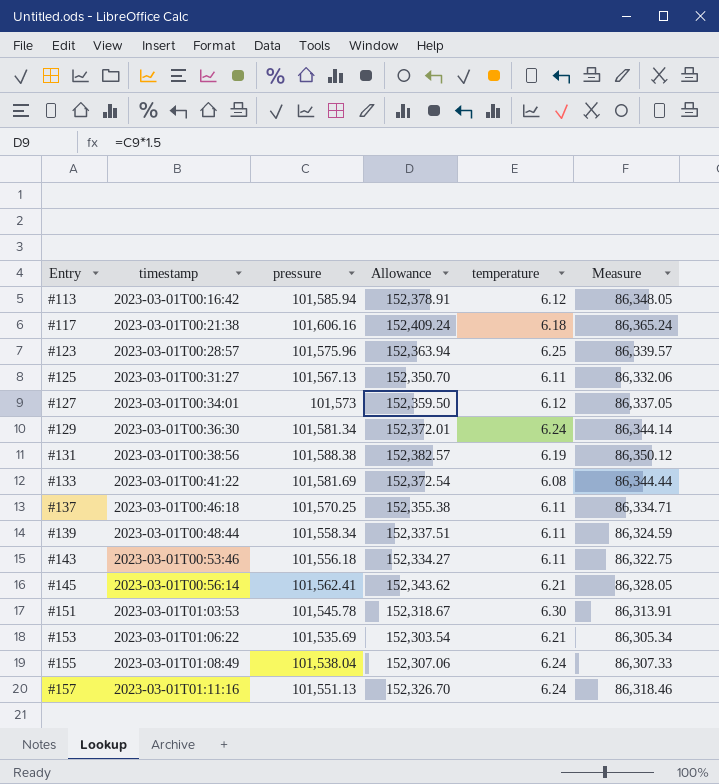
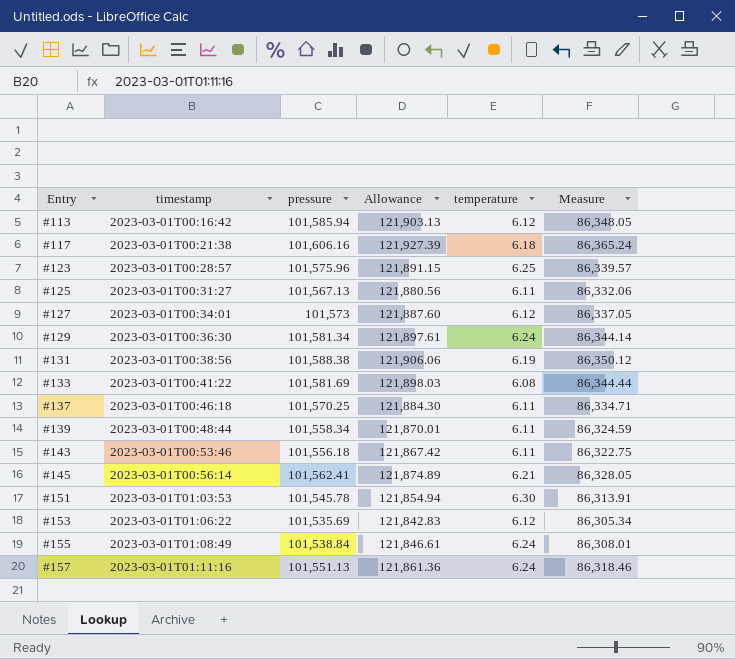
column Allowance | formula: [pressure] * 1.5 -> [pressure] * 1.2
#153 | temperature: 6.21 -> 6.12
#155 | pressure: 101,538.04 -> 101,538.84
#155 | Measure: 86,307.33 -> 86,308.01

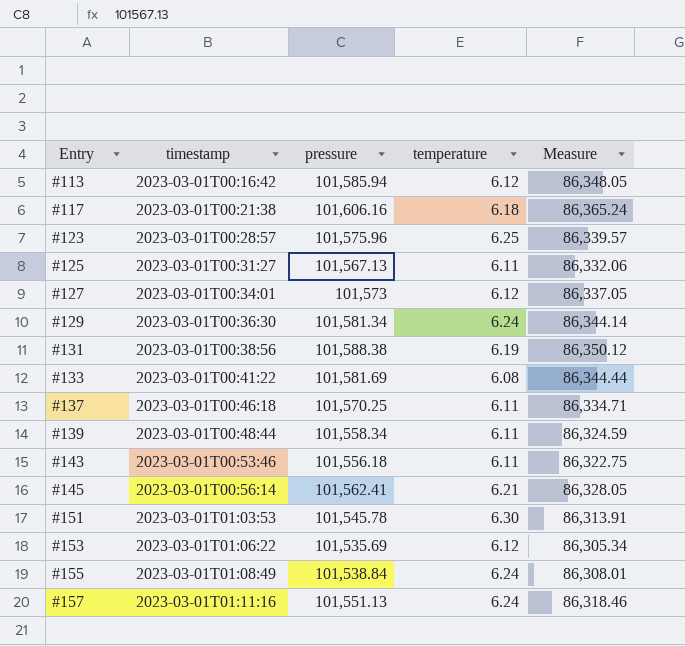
column Allowance | formula: [pressure] * 1.2 -> none

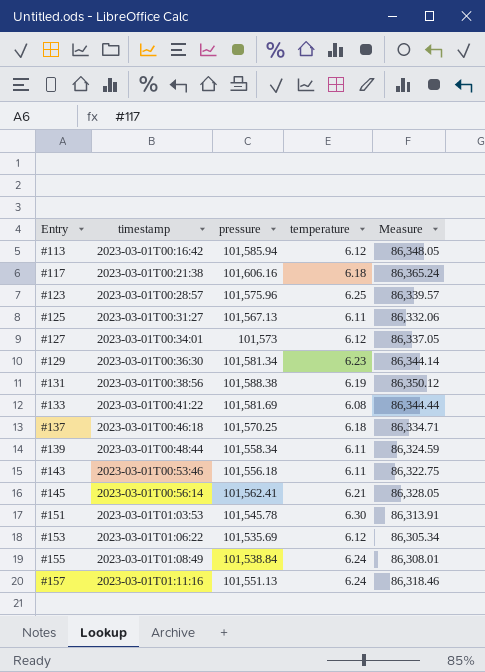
#129 | temperature: 6.24 -> 6.23
#137 | temperature: 6.11 -> 6.18

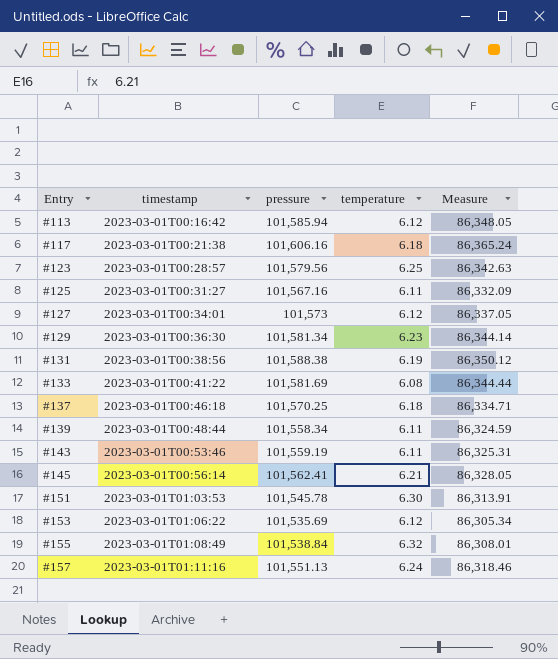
#123 | pressure: 101,575.96 -> 101,579.56
#123 | Measure: 86,339.57 -> 86,342.63
#125 | pressure: 101,567.13 -> 101,567.16
#125 | Measure: 86,332.06 -> 86,332.09
#143 | pressure: 101,556.18 -> 101,559.19
#143 | Measure: 86,322.75 -> 86,325.31
#155 | temperature: 6.24 -> 6.32

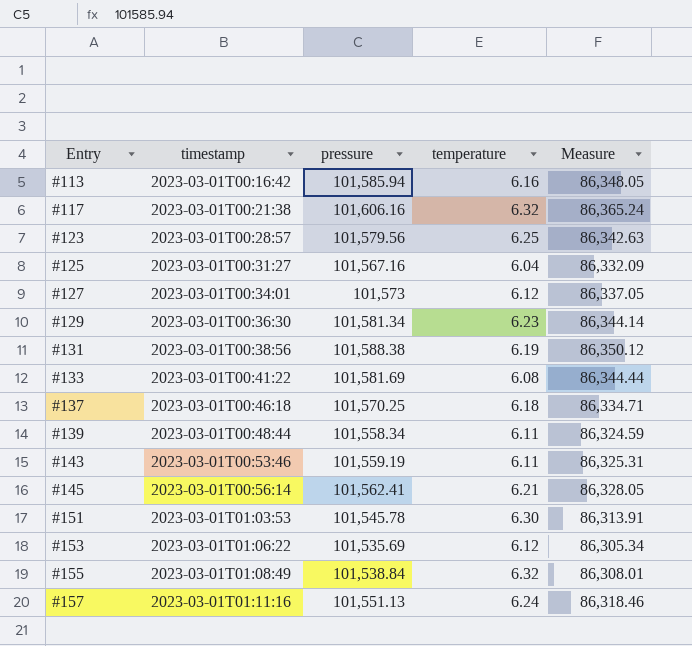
#113 | temperature: 6.12 -> 6.16
#117 | temperature: 6.18 -> 6.32
#125 | temperature: 6.11 -> 6.04

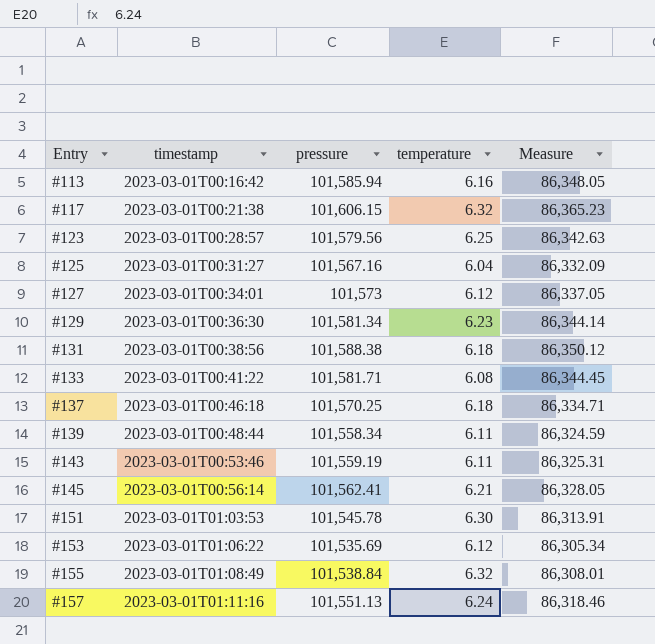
#117 | pressure: 101,606.16 -> 101,606.15
#117 | Measure: 86,365.24 -> 86,365.23
#131 | temperature: 6.19 -> 6.18
#133 | pressure: 101,581.69 -> 101,581.71
#133 | Measure: 86,344.44 -> 86,344.45

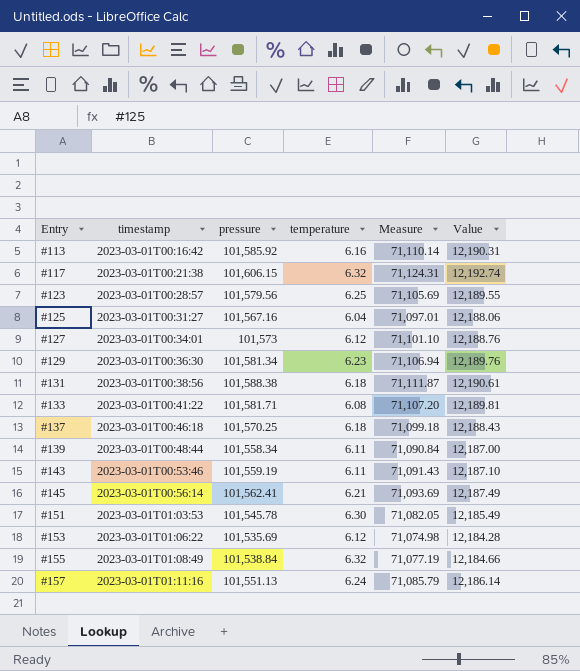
column Measure | formula: [pressure] * 0.85 -> [pressure] * 0.7
column Value | formula: none -> [pressure] * 0.12
#113 | pressure: 101,585.94 -> 101,585.92

